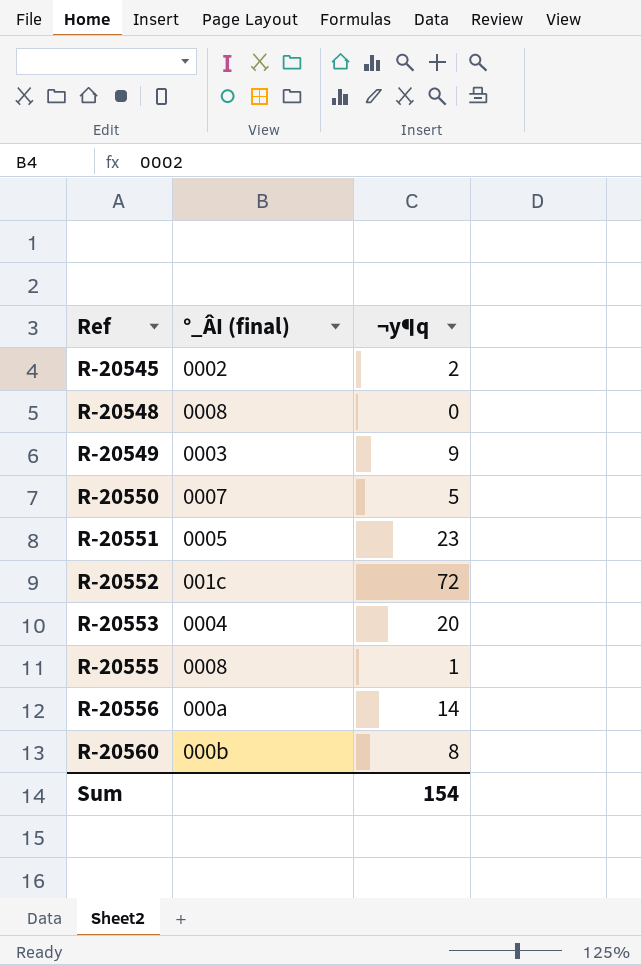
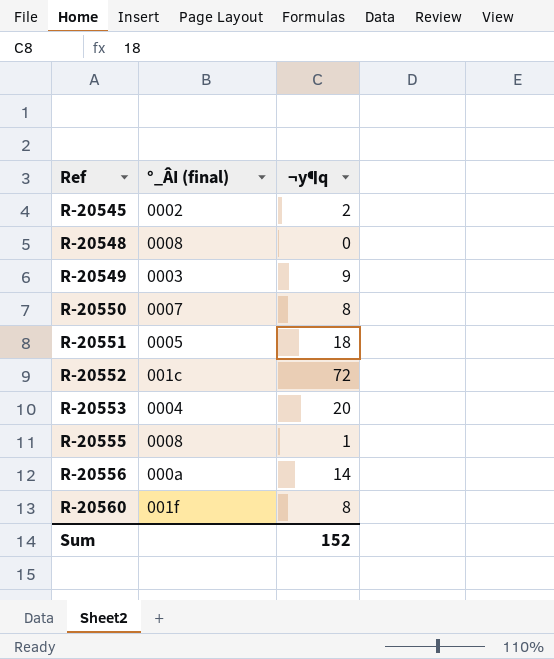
R-20550 | ¬y¶q: 5 -> 8
R-20551 | ¬y¶q: 23 -> 18
R-20560 | °_ÂI (final): 000b -> 001f
Sum | ¬y¶q: 154 -> 152

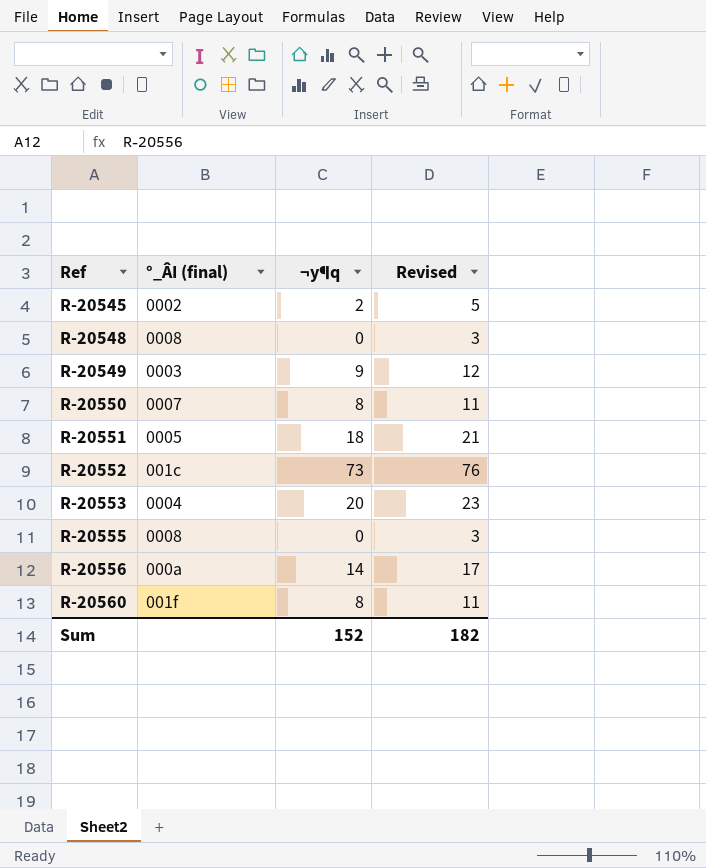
column Revised | formula: none -> [¬y¶q] + 3
R-20552 | ¬y¶q: 72 -> 73
R-20555 | ¬y¶q: 1 -> 0

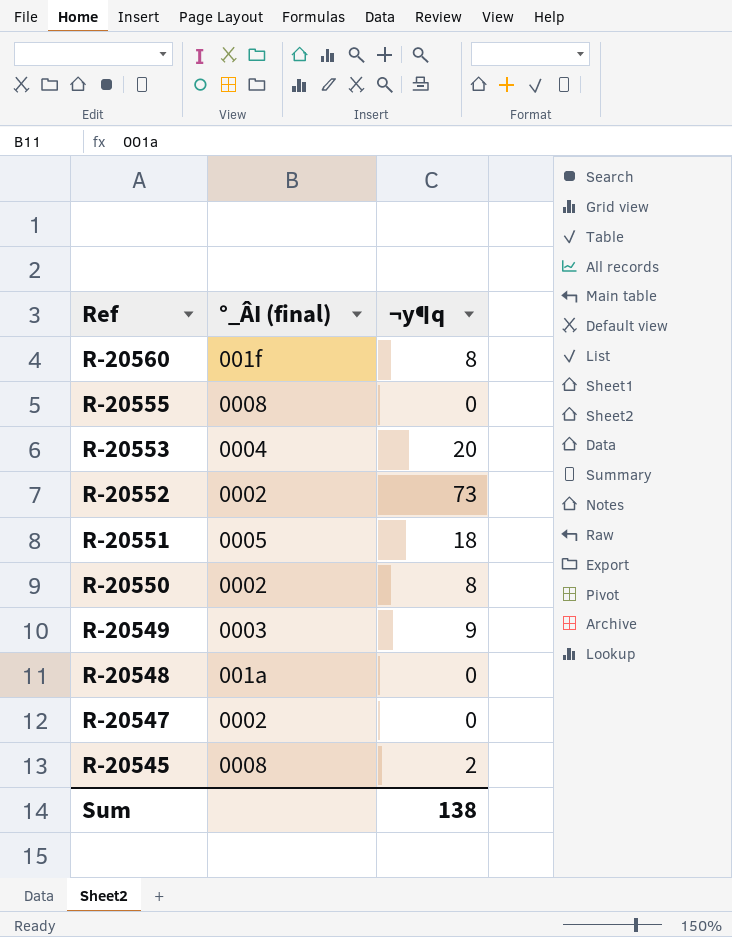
row order: Ref ascending -> Ref descending
column Revised | formula: [¬y¶q] + 3 -> none
row R-20556: 000a | 14 | 17 -> none
R-20552 | °_ÂI (final): 001c -> 0002
R-20550 | °_ÂI (final): 0007 -> 0002
R-20548 | °_ÂI (final): 0008 -> 001a
row R-20547: none -> 0002 | 0
R-20545 | °_ÂI (final): 0002 -> 0008
Sum | ¬y¶q: 152 -> 138

